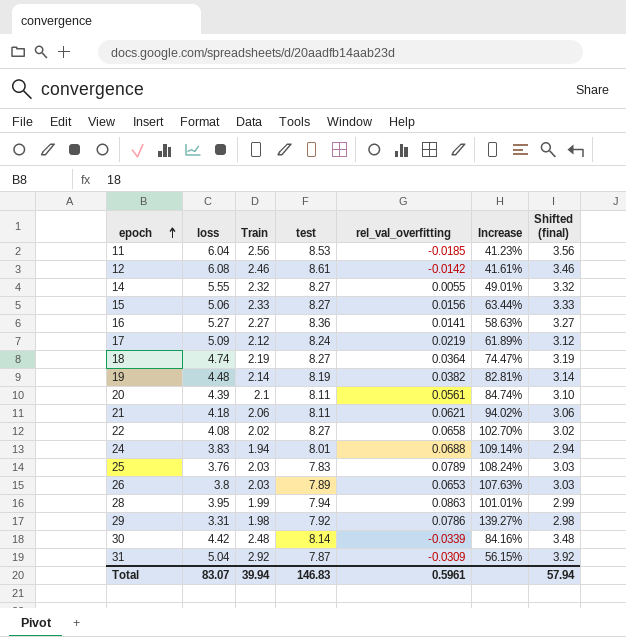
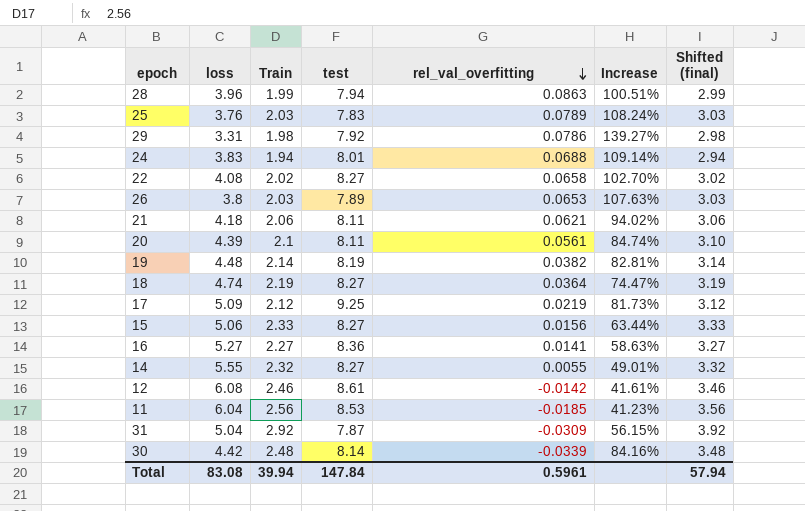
row order: epoch ascending -> rel_val_overfitting descending
28 | loss: 3.95 -> 3.96
28 | Increase: 101.01% -> 100.51%
17 | test: 8.24 -> 9.25
17 | Increase: 61.89% -> 81.73%
Total | loss: 83.07 -> 83.08
Total | test: 146.83 -> 147.84

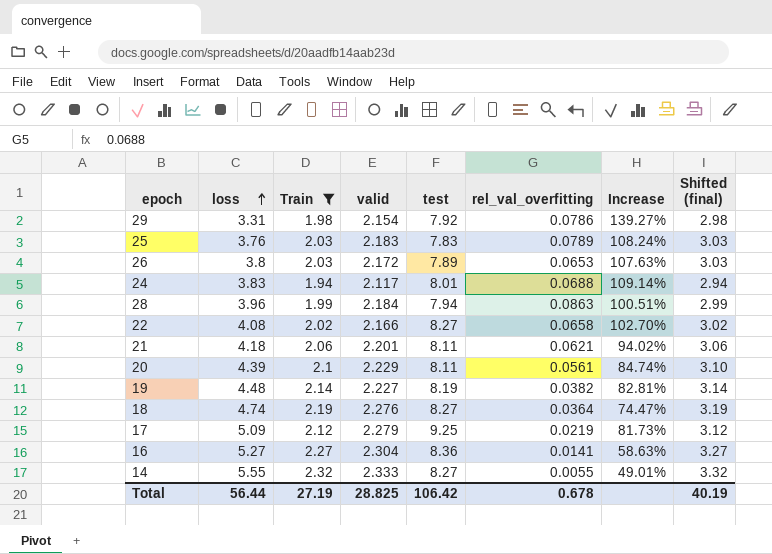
filter: none -> Train <= 2.32
row order: rel_val_overfitting descending -> loss ascending
column valid | position: none -> 4
Total | loss: 83.08 -> 56.44
Total | Train: 39.94 -> 27.19
Total | test: 147.84 -> 106.42
Total | rel_val_overfitting: 0.5961 -> 0.678
Total | Shifted (final): 57.94 -> 40.19

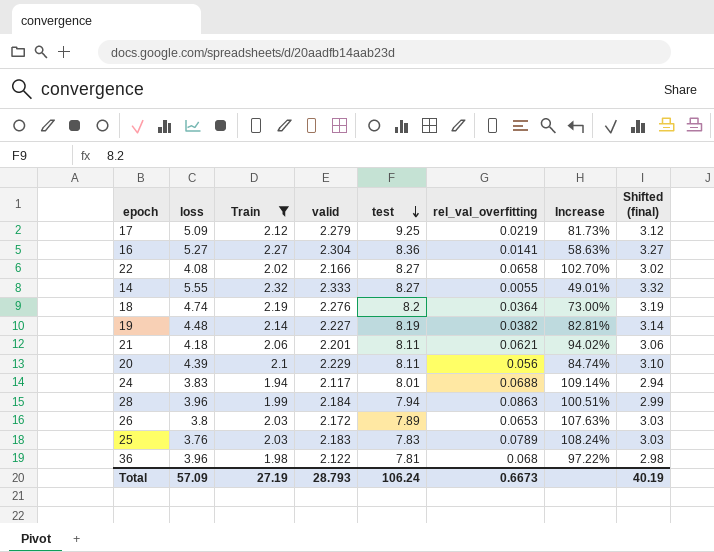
row order: loss ascending -> test descending
row 29: 3.31 | 1.98 | 2.154 | 7.92 | 0.0786 | 139.27% | 2.98 -> none
18 | test: 8.27 -> 8.2
18 | Increase: 74.47% -> 73.00%
20 | rel_val_overfitting: 0.0561 -> 0.056
row 36: none -> 3.96 | 1.98 | 2.122 | 7.81 | 0.068 | 97.22% | 2.98
Total | loss: 56.44 -> 57.09
Total | valid: 28.825 -> 28.793
Total | test: 106.42 -> 106.24
Total | rel_val_overfitting: 0.678 -> 0.6673

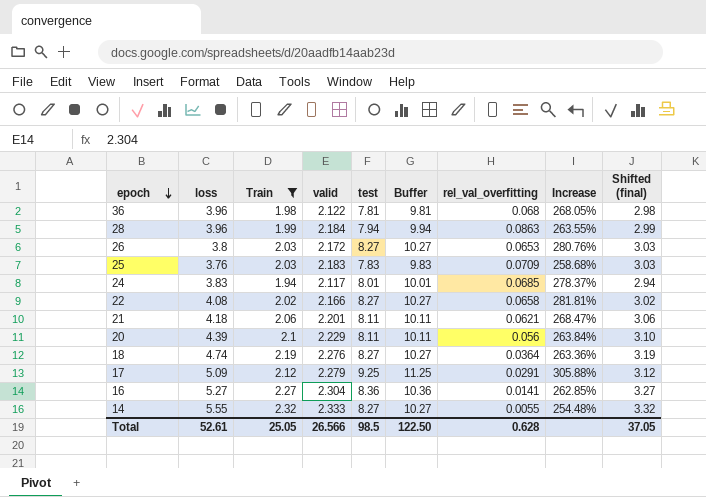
row order: test descending -> epoch descending
column Buffer | formula: none -> [test] + 2
column Increase | formula: ([test] - [loss]) / [loss] -> ([test] - [valid]) / [valid]
row 19: 4.48 | 2.14 | 2.227 | 8.19 | 0.0382 | 82.81% | 3.14 -> none
26 | test: 7.89 -> 8.27
25 | rel_val_overfitting: 0.0789 -> 0.0709
24 | rel_val_overfitting: 0.0688 -> 0.0685
18 | test: 8.2 -> 8.27
17 | rel_val_overfitting: 0.0219 -> 0.0291
Total | loss: 57.09 -> 52.61
Total | Train: 27.19 -> 25.05
Total | valid: 28.793 -> 26.566
Total | test: 106.24 -> 98.5
Total | rel_val_overfitting: 0.6673 -> 0.628
Total | Shifted (final): 40.19 -> 37.05

